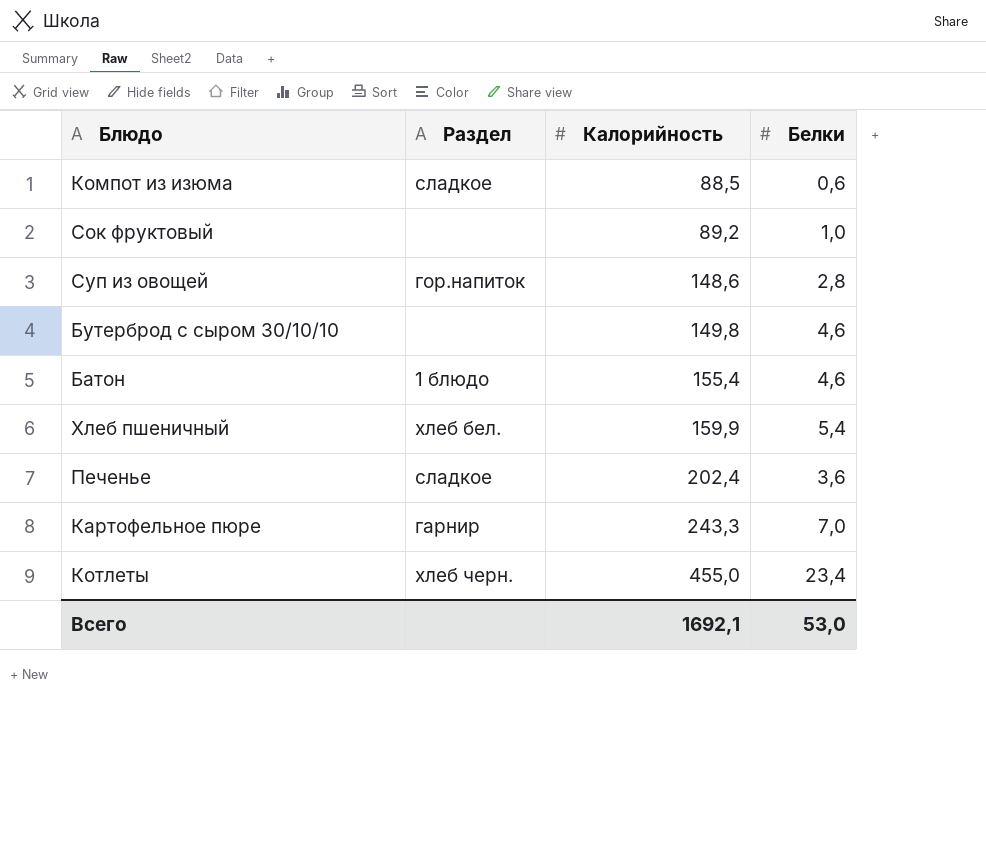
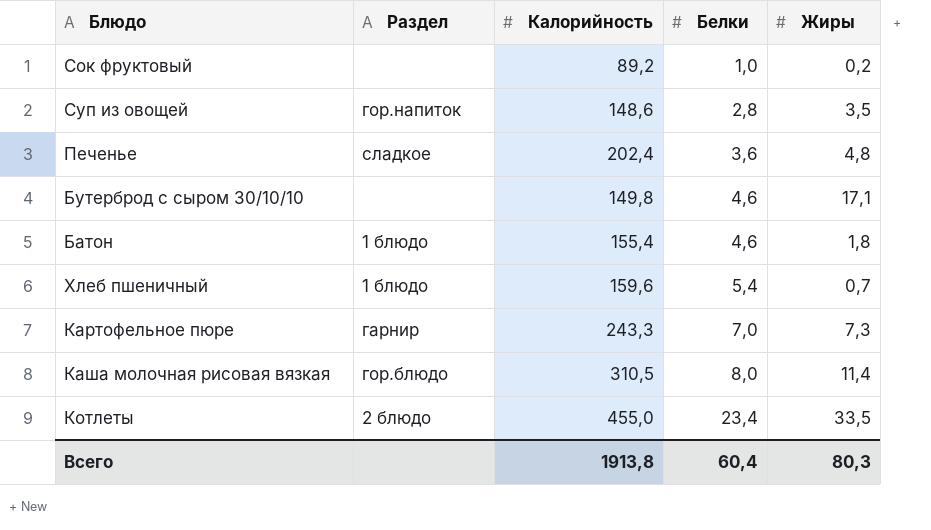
row order: Калорийность ascending -> Белки ascending
column Жиры | position: none -> 5
row Компот из изюма: сладкое | 88,5 | 0,6 -> none
Хлеб пшеничный | Раздел: хлеб бел. -> 1 блюдо
Хлеб пшеничный | Калорийность: 159,9 -> 159,6
row Каша молочная рисовая вязкая: none -> гор.блюдо | 310,5 | 8,0 | 11,4
Котлеты | Раздел: хлеб черн. -> 2 блюдо
Всего | Калорийность: 1692,1 -> 1913,8
Всего | Белки: 53,0 -> 60,4

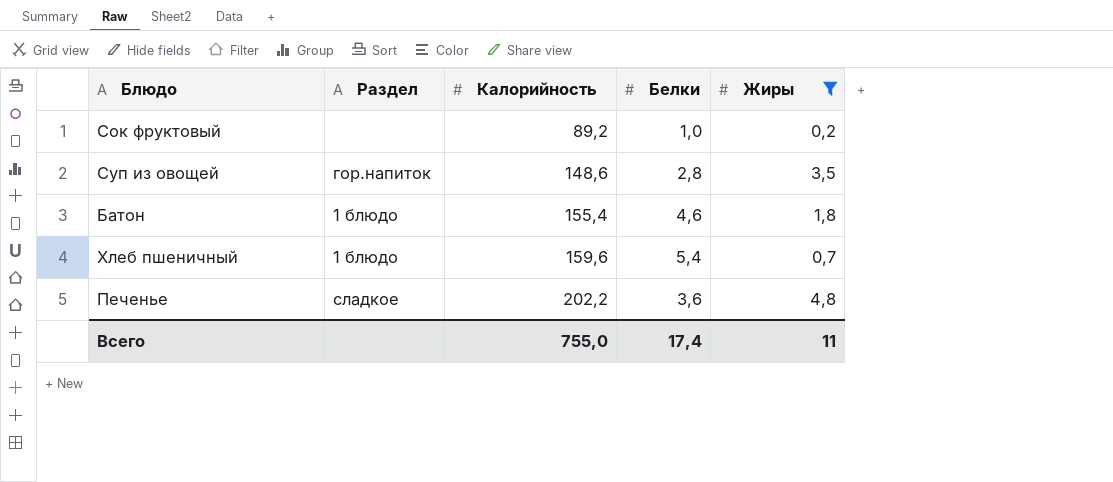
filter: none -> Жиры <= 4,8
row order: Белки ascending -> Калорийность ascending
Печенье | Калорийность: 202,4 -> 202,2
Всего | Калорийность: 1913,8 -> 755,0
Всего | Белки: 60,4 -> 17,4
Всего | Жиры: 80,3 -> 11

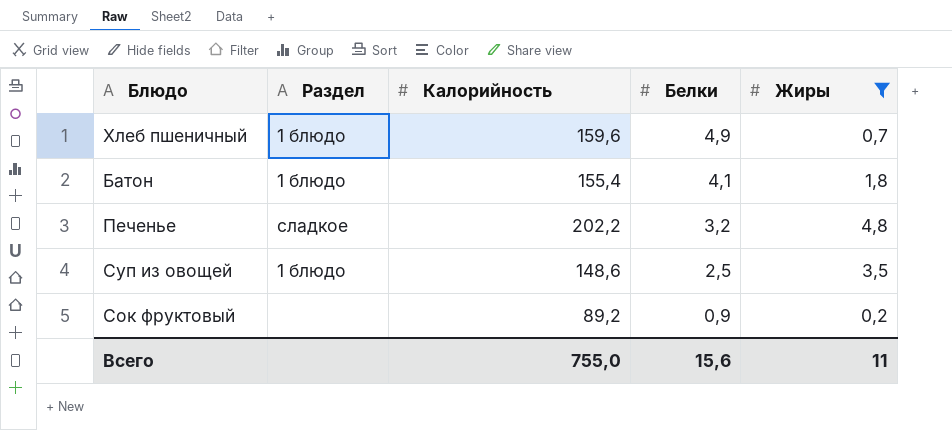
row order: Калорийность ascending -> Белки descending
Хлеб пшеничный | Белки: 5,4 -> 4,9
Батон | Белки: 4,6 -> 4,1
Печенье | Белки: 3,6 -> 3,2
Суп из овощей | Раздел: гор.напиток -> 1 блюдо
Суп из овощей | Белки: 2,8 -> 2,5
Сок фруктовый | Белки: 1,0 -> 0,9
Всего | Белки: 17,4 -> 15,6

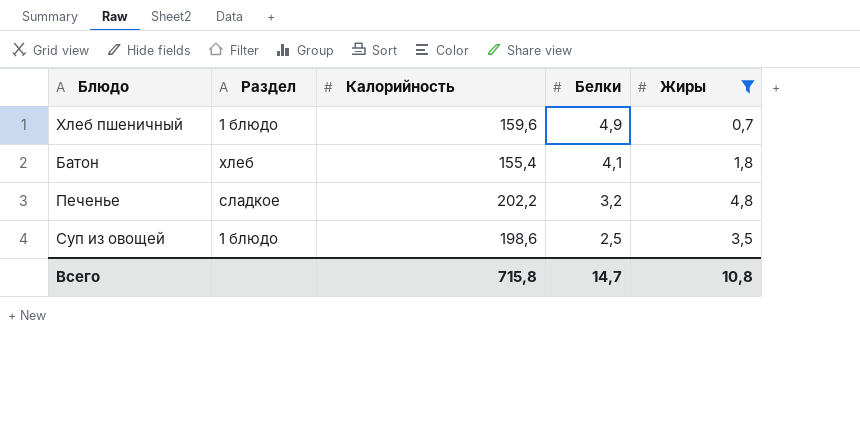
row Сок фруктовый: none | 89,2 | 0,9 | 0,2 -> none
Батон | Раздел: 1 блюдо -> хлеб
Суп из овощей | Калорийность: 148,6 -> 198,6
Всего | Калорийность: 755,0 -> 715,8
Всего | Белки: 15,6 -> 14,7
Всего | Жиры: 11 -> 10,8

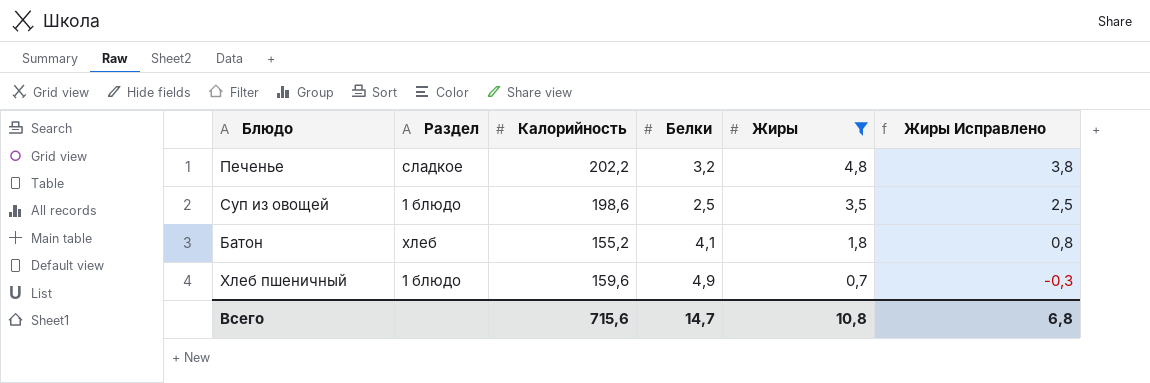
row order: Белки descending -> Жиры descending
column Жиры Исправлено | formula: none -> [Жиры] - 1
Батон | Калорийность: 155,4 -> 155,2
Всего | Калорийность: 715,8 -> 715,6

